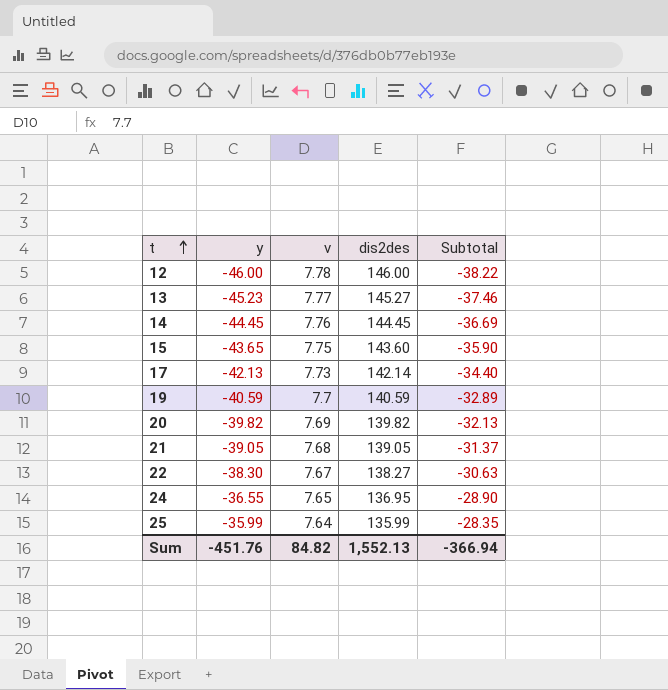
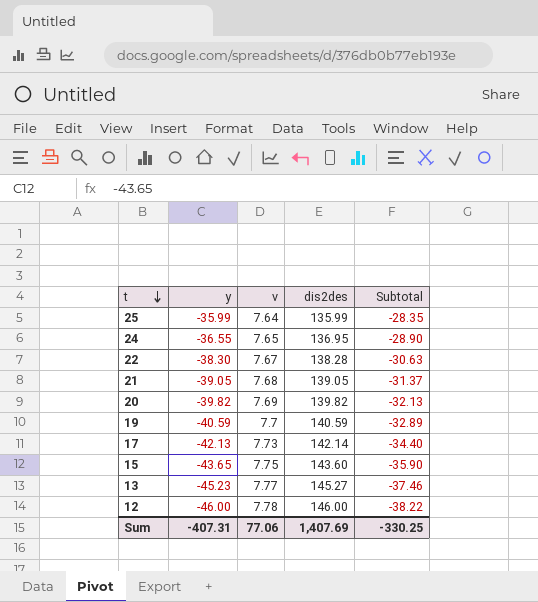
row order: t ascending -> t descending
row 14: -44.45 | 7.76 | 144.45 | -36.69 -> none
22 | dis2des: 138.27 -> 138.28
Sum | y: -451.76 -> -407.31
Sum | v: 84.82 -> 77.06
Sum | dis2des: 1,552.13 -> 1,407.69
Sum | Subtotal: -366.94 -> -330.25

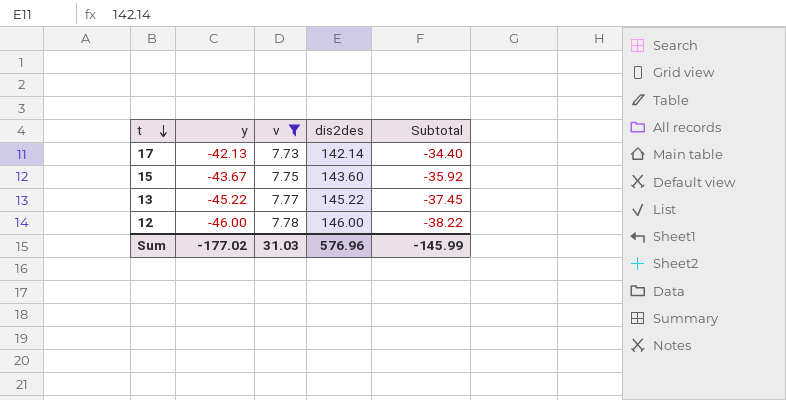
filter: none -> v >= 7.73
15 | y: -43.65 -> -43.67
15 | Subtotal: -35.90 -> -35.92
13 | y: -45.23 -> -45.22
13 | dis2des: 145.27 -> 145.22
13 | Subtotal: -37.46 -> -37.45
Sum | y: -407.31 -> -177.02
Sum | v: 77.06 -> 31.03
Sum | dis2des: 1,407.69 -> 576.96
Sum | Subtotal: -330.25 -> -145.99

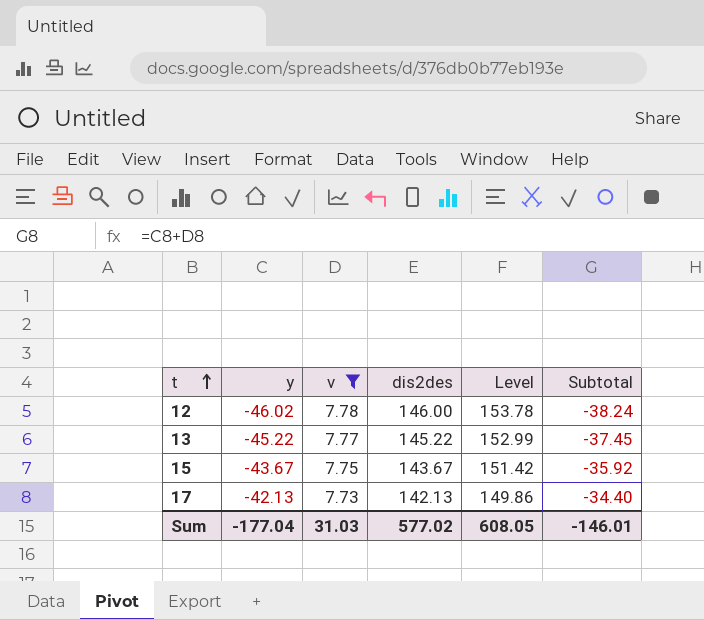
row order: t descending -> t ascending
column Level | formula: none -> [v] + [dis2des]
12 | y: -46.00 -> -46.02
12 | Subtotal: -38.22 -> -38.24
15 | dis2des: 143.60 -> 143.67
17 | dis2des: 142.14 -> 142.13
Sum | y: -177.02 -> -177.04
Sum | dis2des: 576.96 -> 577.02
Sum | Subtotal: -145.99 -> -146.01

